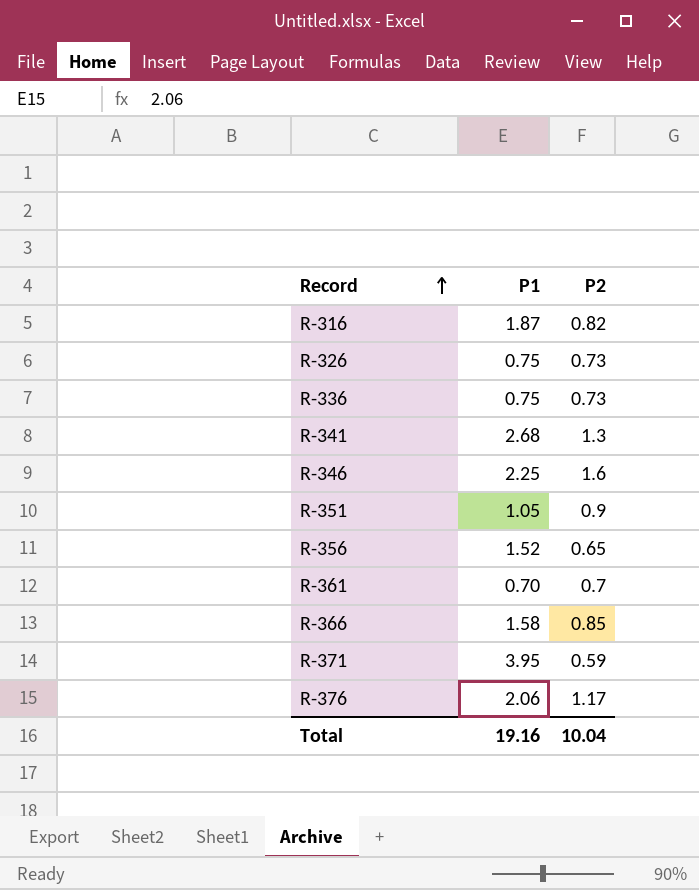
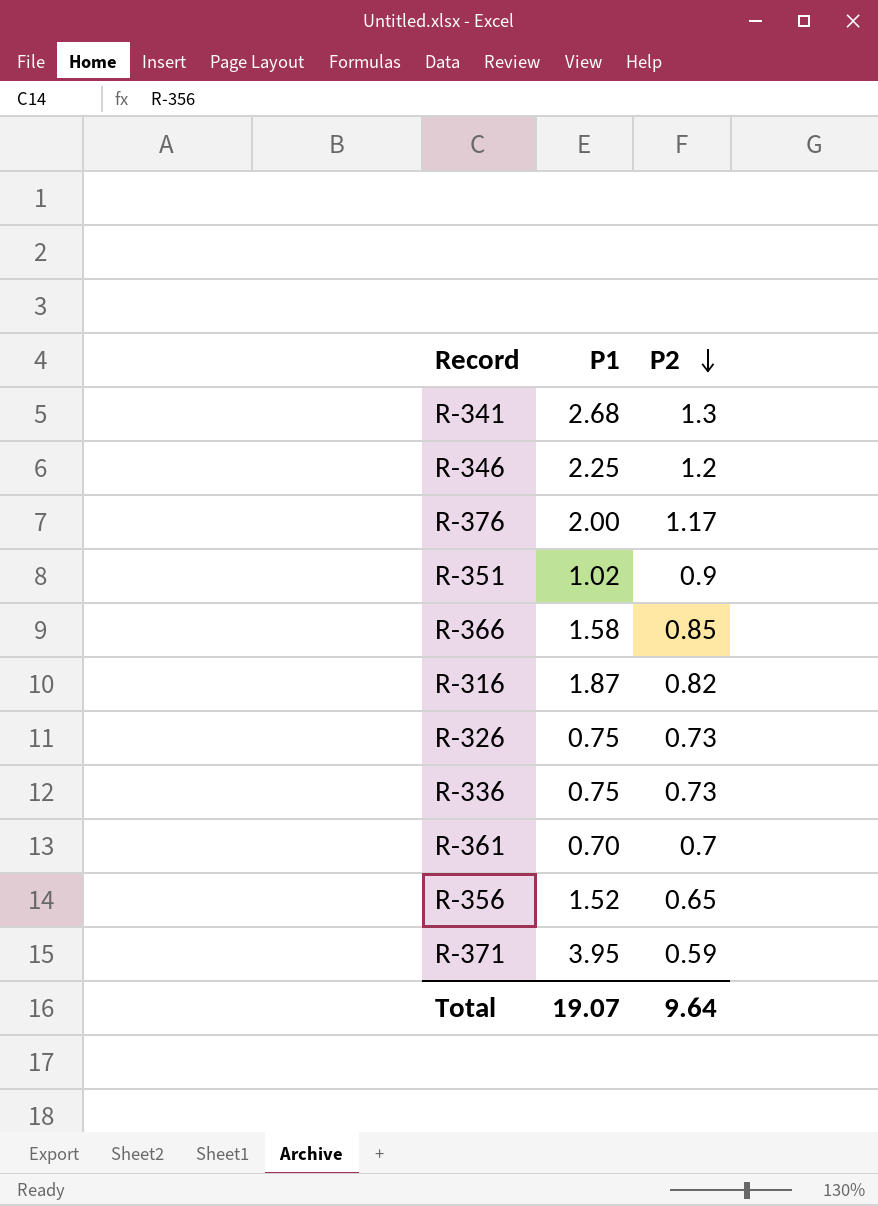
row order: Record ascending -> P2 descending
R-346 | P2: 1.6 -> 1.2
R-376 | P1: 2.06 -> 2.00
R-351 | P1: 1.05 -> 1.02
Total | P1: 19.16 -> 19.07
Total | P2: 10.04 -> 9.64

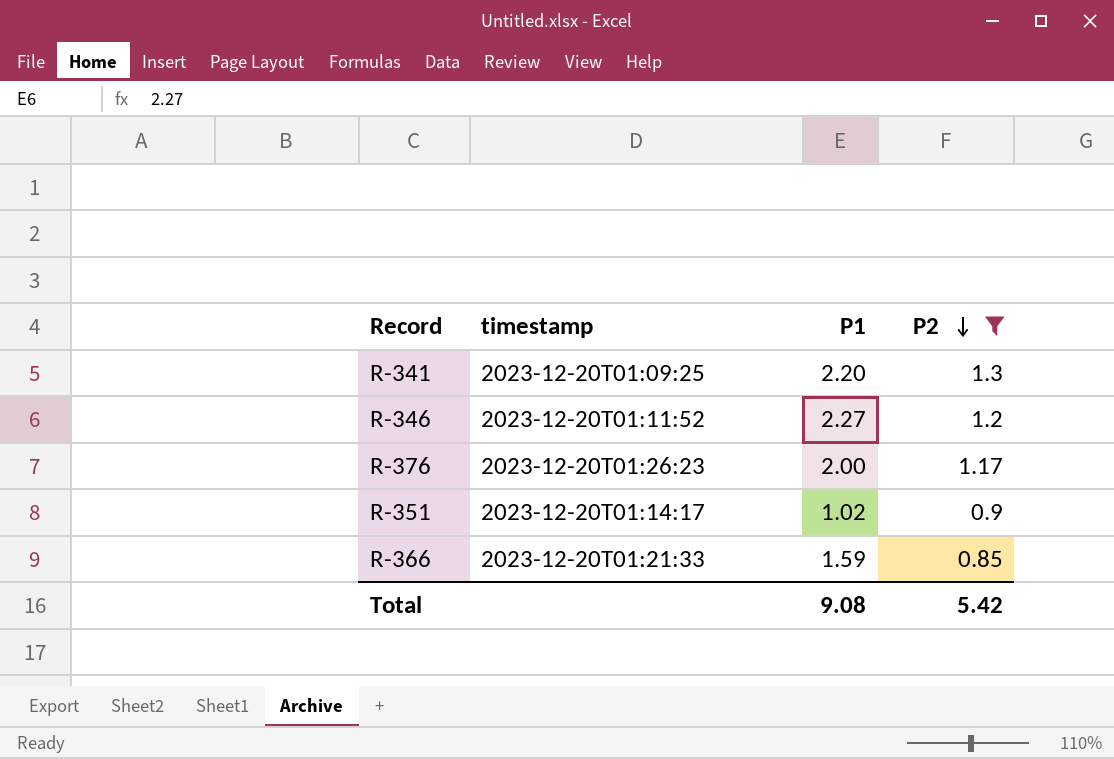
filter: none -> P2 >= 0.85
column timestamp | position: none -> 2
R-341 | P1: 2.68 -> 2.20
R-346 | P1: 2.25 -> 2.27
R-366 | P1: 1.58 -> 1.59
Total | P1: 19.07 -> 9.08
Total | P2: 9.64 -> 5.42

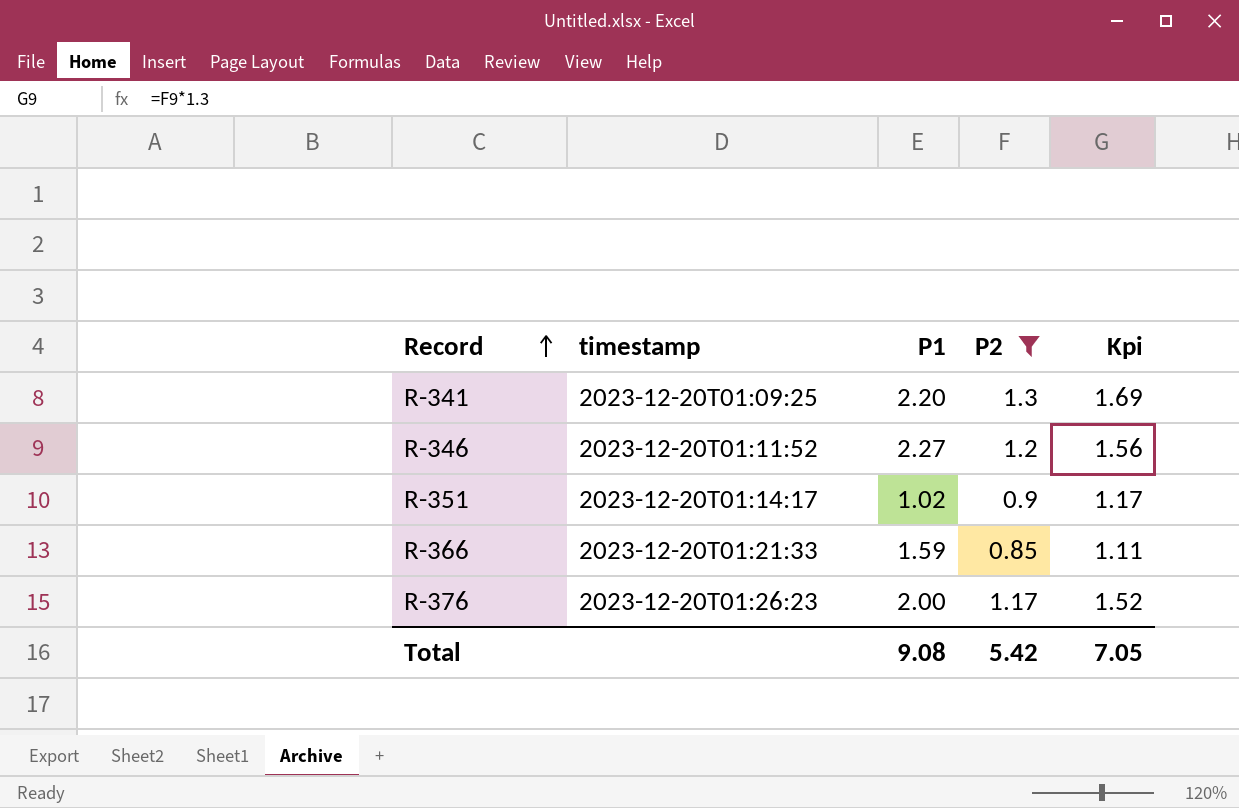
row order: P2 descending -> Record ascending
column Kpi | formula: none -> [P2] * 1.3

